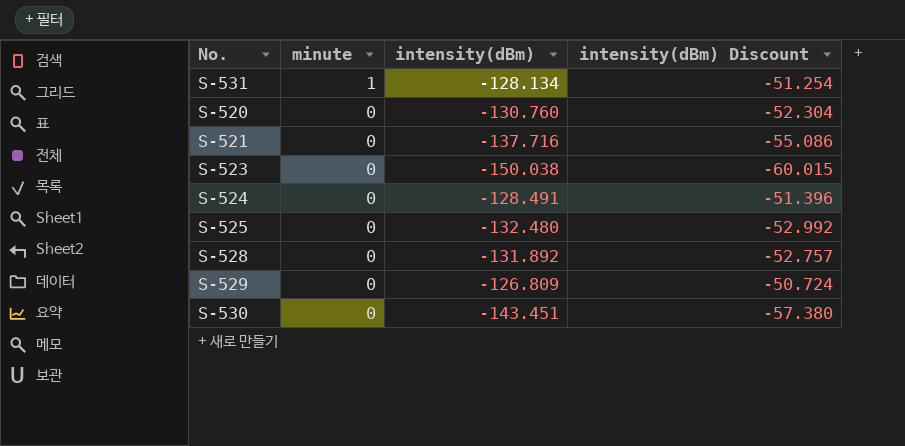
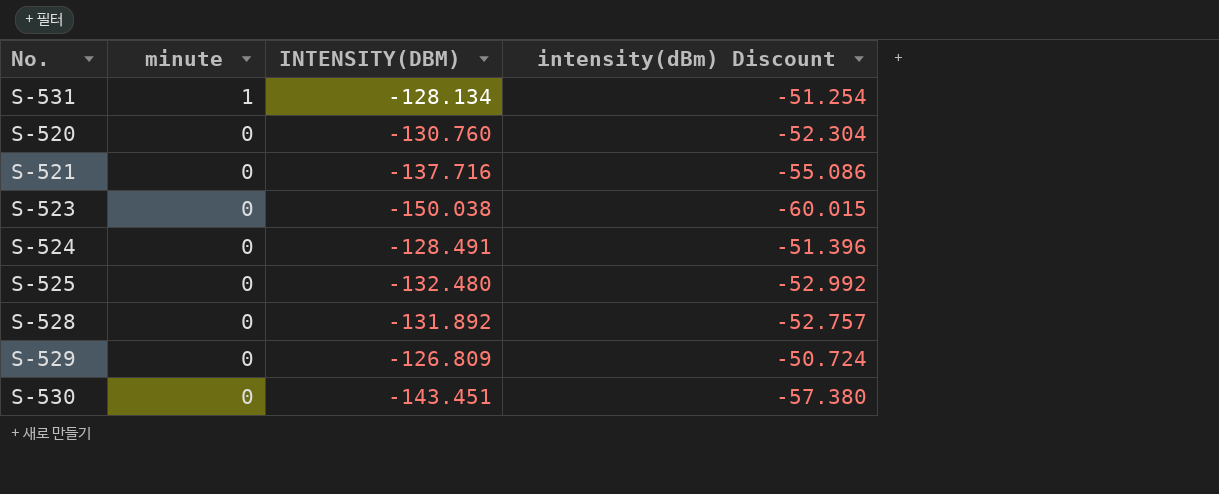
column name: intensity(dBm) -> INTENSITY(DBM)

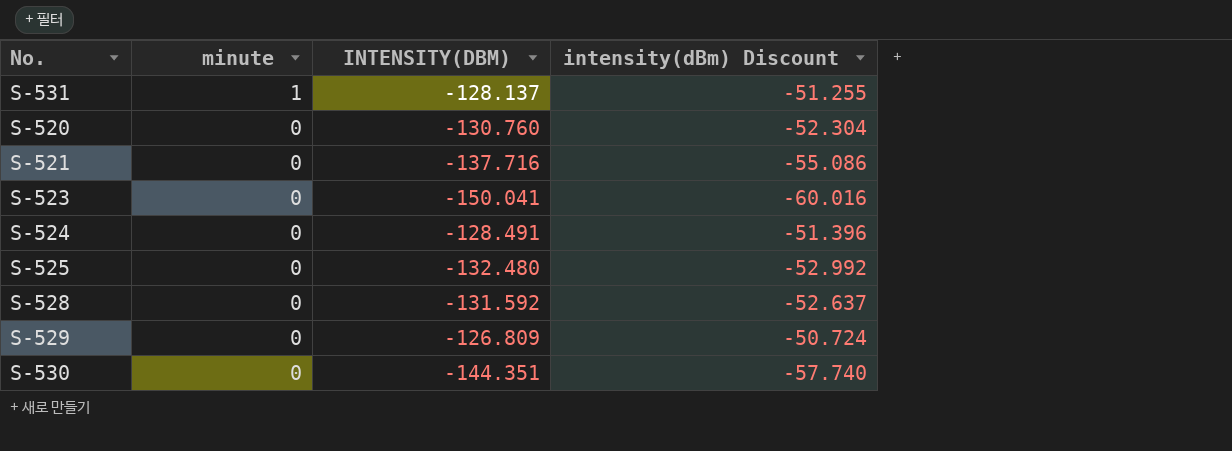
S-531 | INTENSITY(DBM): -128.134 -> -128.137
S-531 | intensity(dBm) Discount: -51.254 -> -51.255
S-523 | INTENSITY(DBM): -150.038 -> -150.041
S-523 | intensity(dBm) Discount: -60.015 -> -60.016
S-528 | INTENSITY(DBM): -131.892 -> -131.592
S-528 | intensity(dBm) Discount: -52.757 -> -52.637
S-530 | INTENSITY(DBM): -143.451 -> -144.351
S-530 | intensity(dBm) Discount: -57.380 -> -57.740

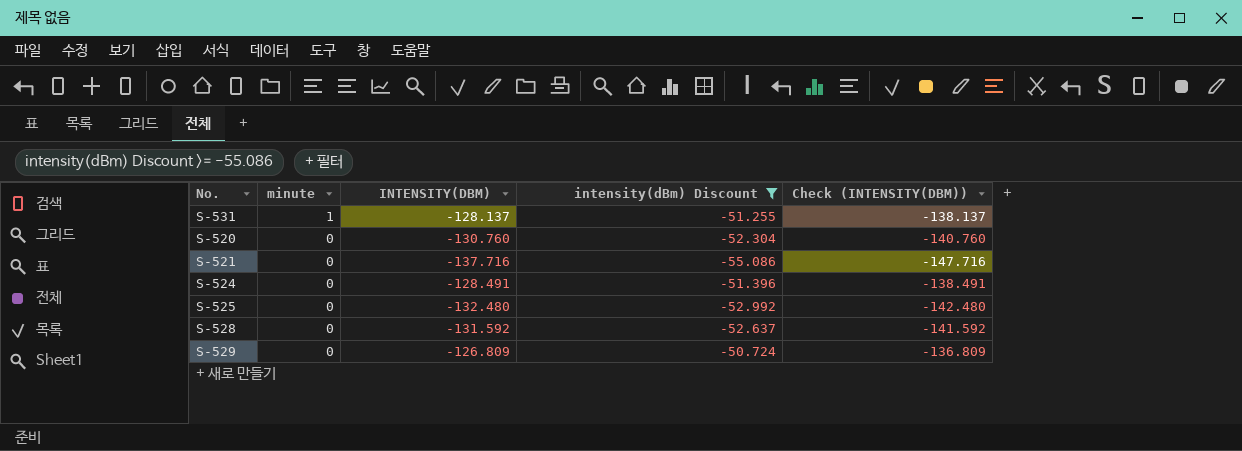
filter: none -> intensity(dBm) Discount >= -55.086
column Check (INTENSITY(DBM)) | formula: none -> [INTENSITY(DBM)] - 10

